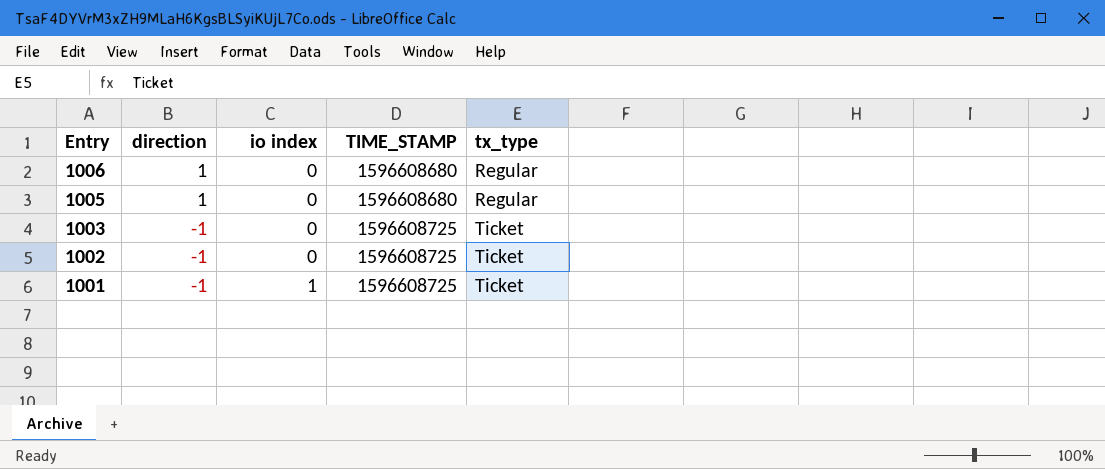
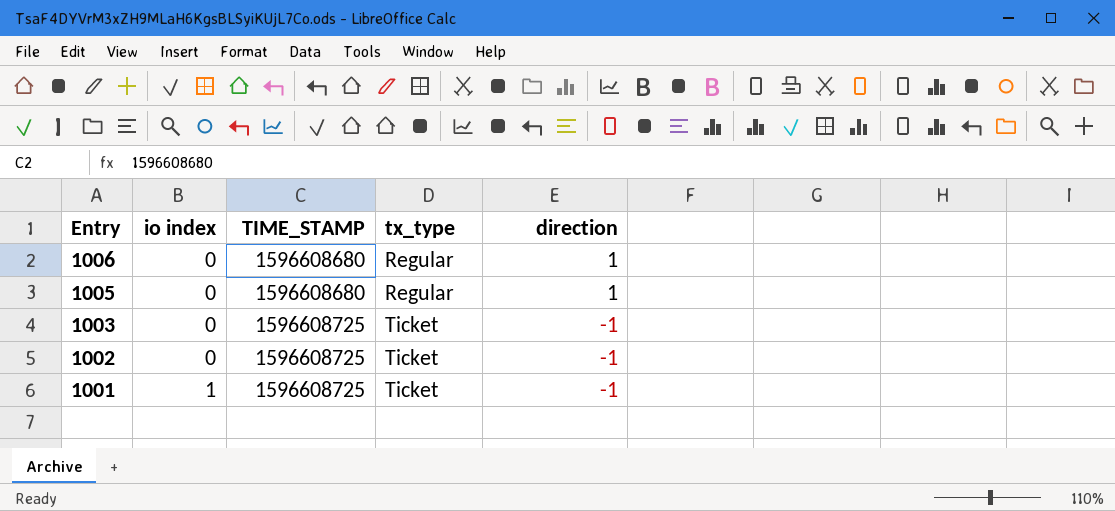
column direction | position: 2 -> 5

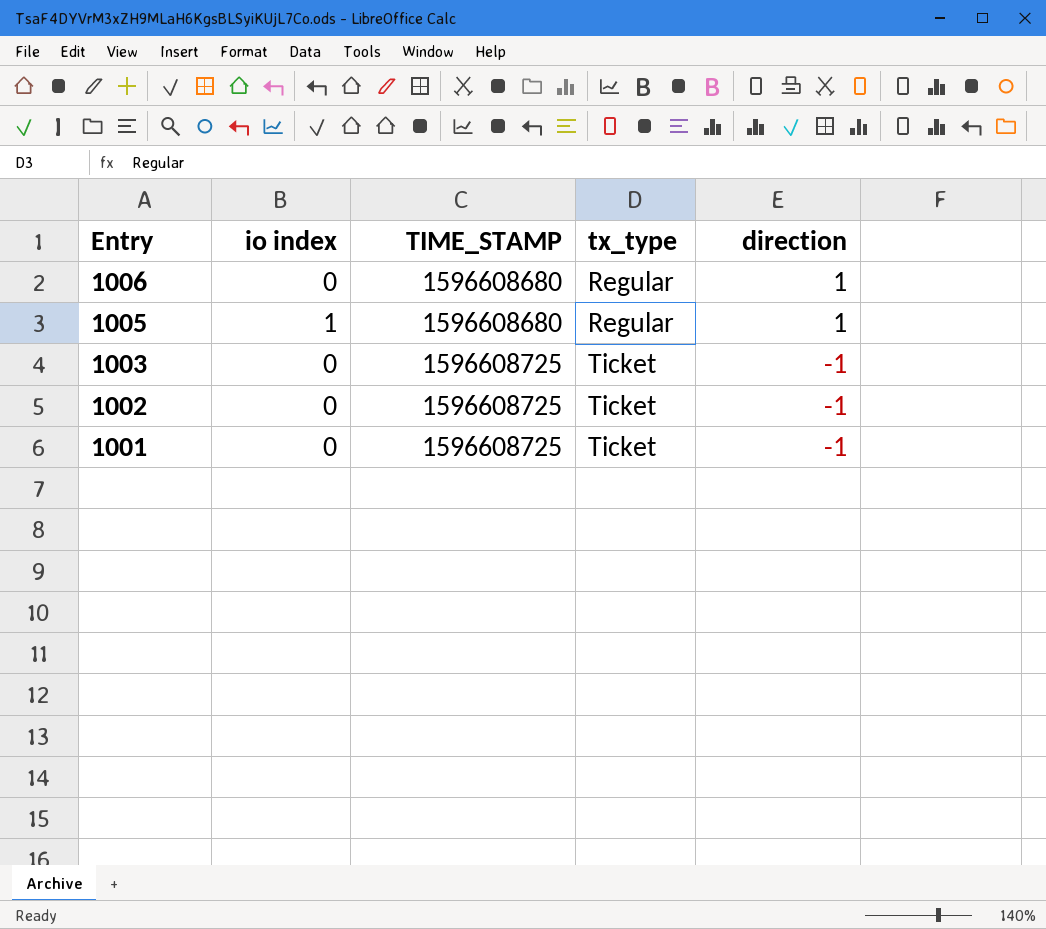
1005 | io index: 0 -> 1
1001 | io index: 1 -> 0

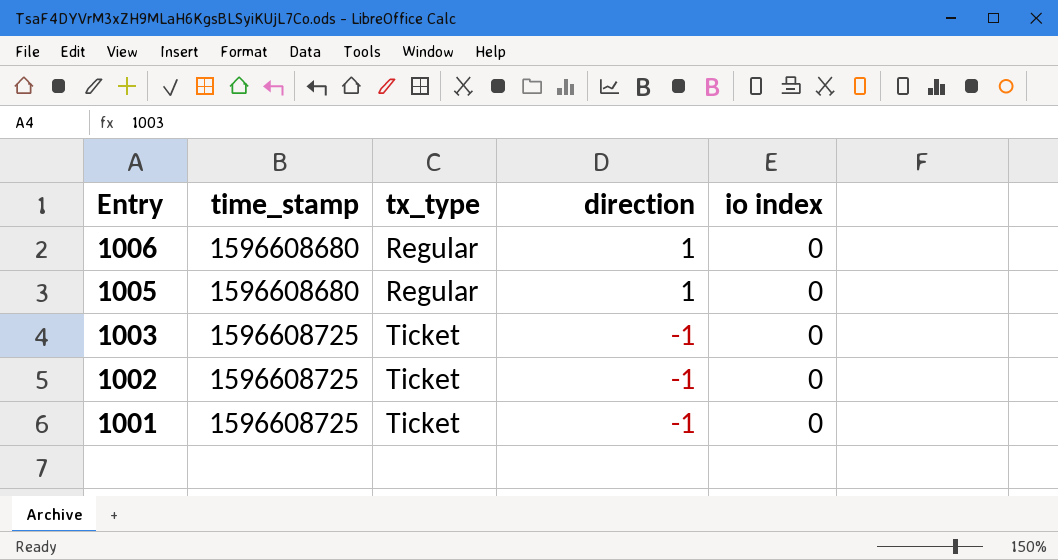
column name: TIME_STAMP -> time_stamp
column io index | position: 2 -> 5
1005 | io index: 1 -> 0

